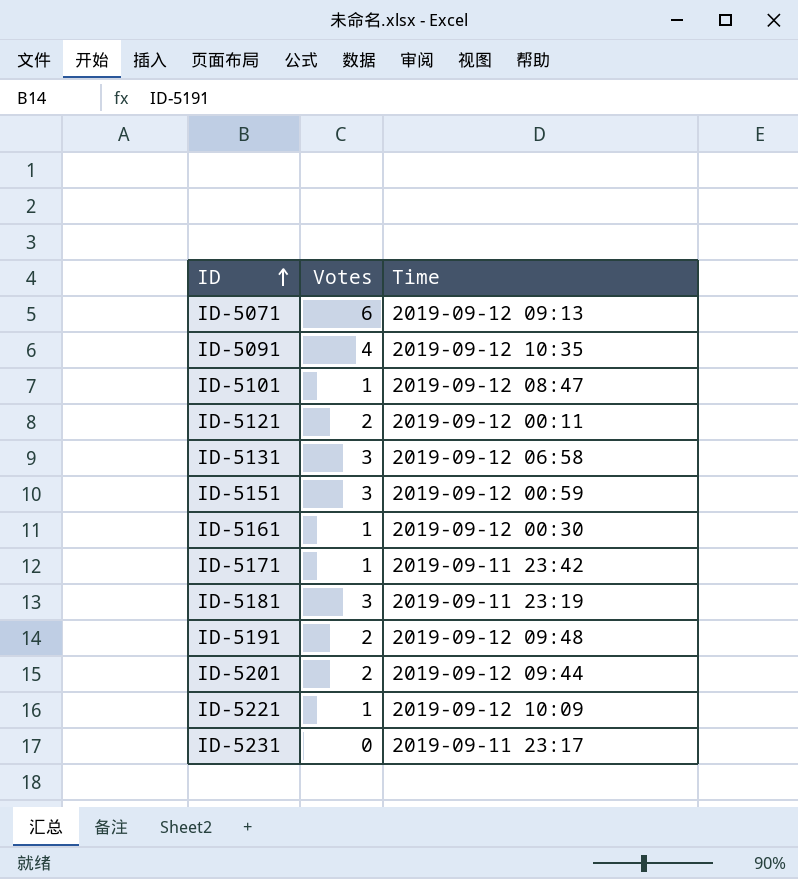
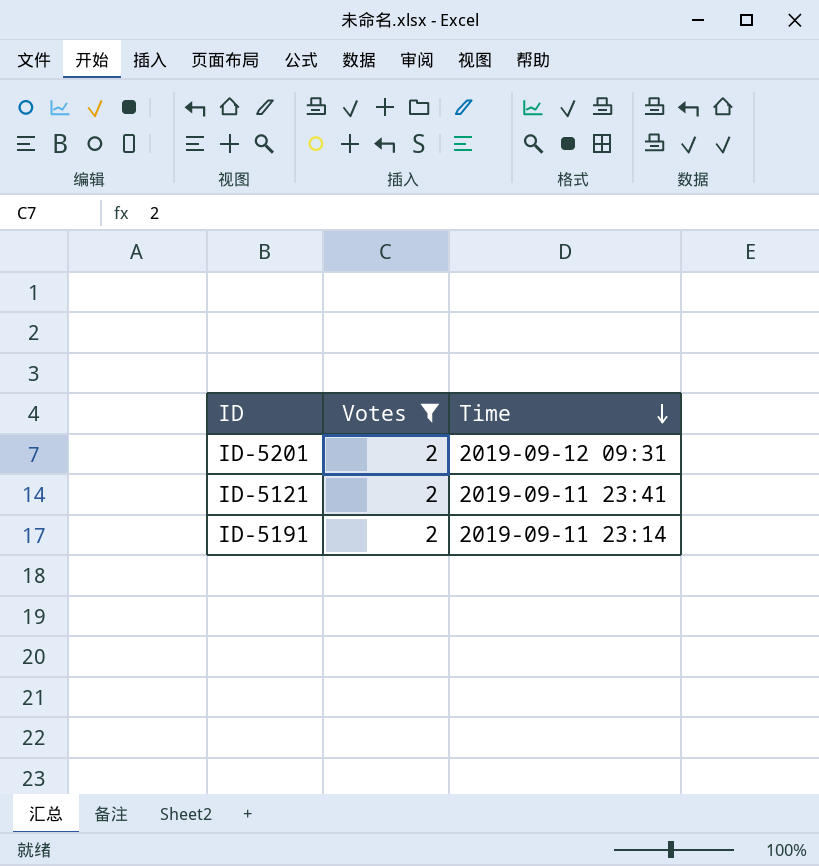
filter: none -> Votes = 2
row order: ID ascending -> Time descending
ID-5201 | Time: 2019-09-12 09:44 -> 2019-09-12 09:31
ID-5121 | Time: 2019-09-12 00:11 -> 2019-09-11 23:41
ID-5191 | Time: 2019-09-12 09:48 -> 2019-09-11 23:14

